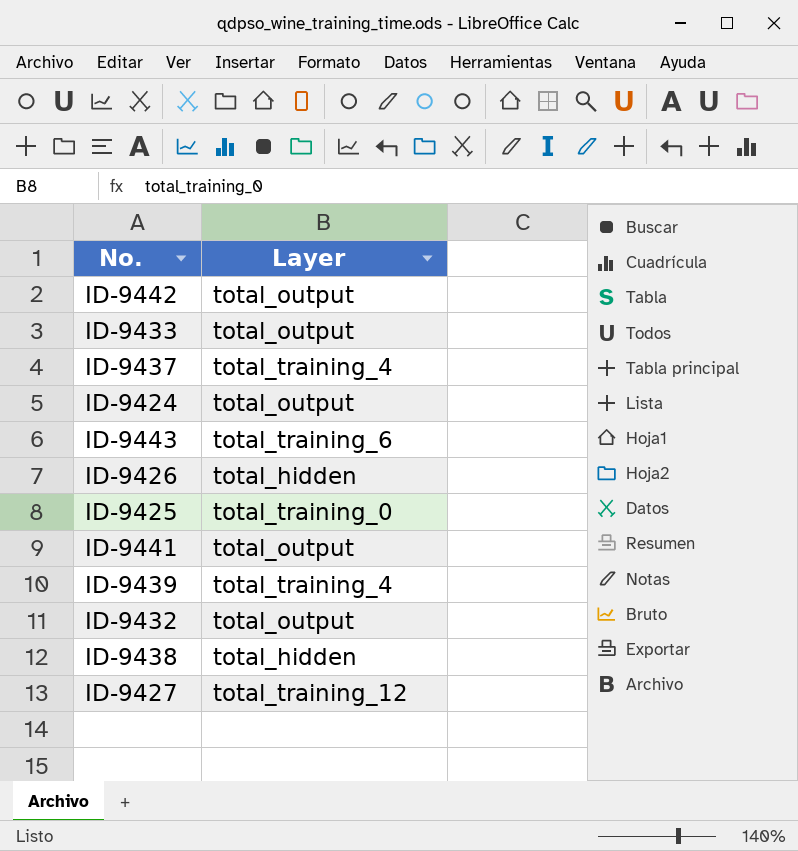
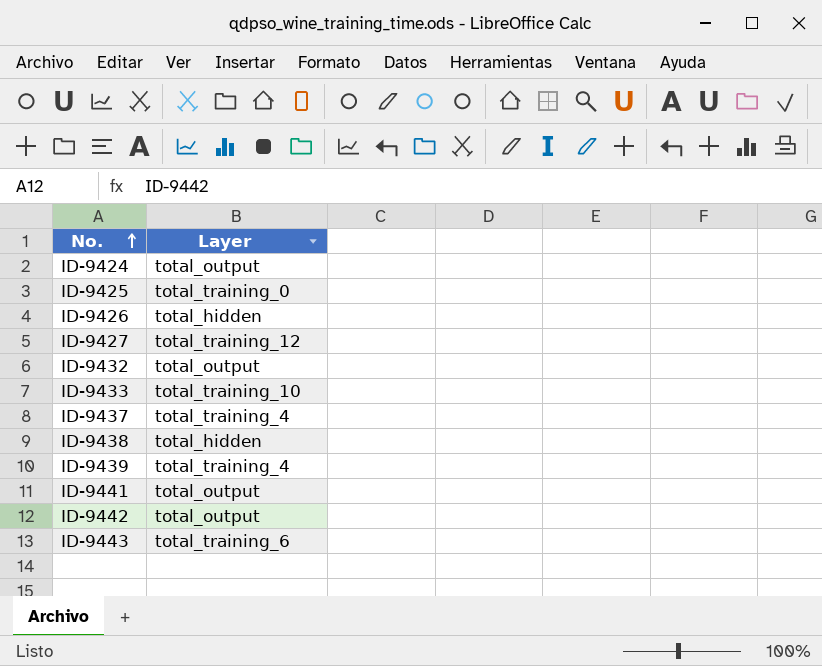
row order: none -> No. ascending
ID-9433 | Layer: total_output -> total_training_10

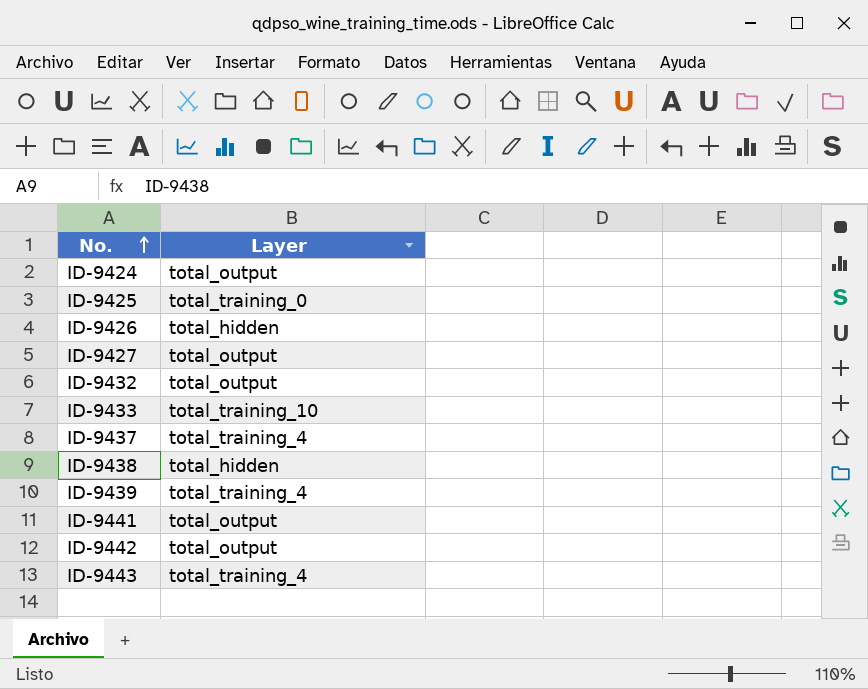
ID-9427 | Layer: total_training_12 -> total_output
ID-9443 | Layer: total_training_6 -> total_training_4

